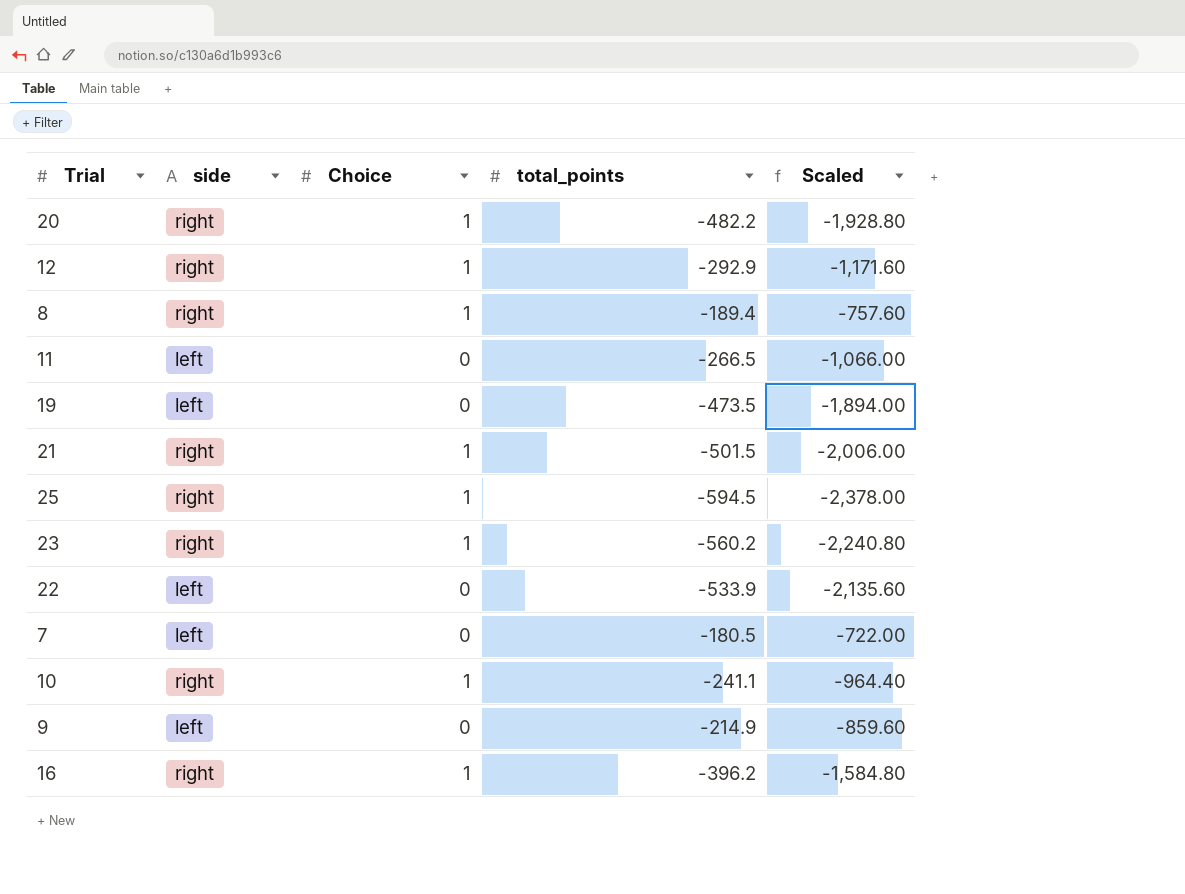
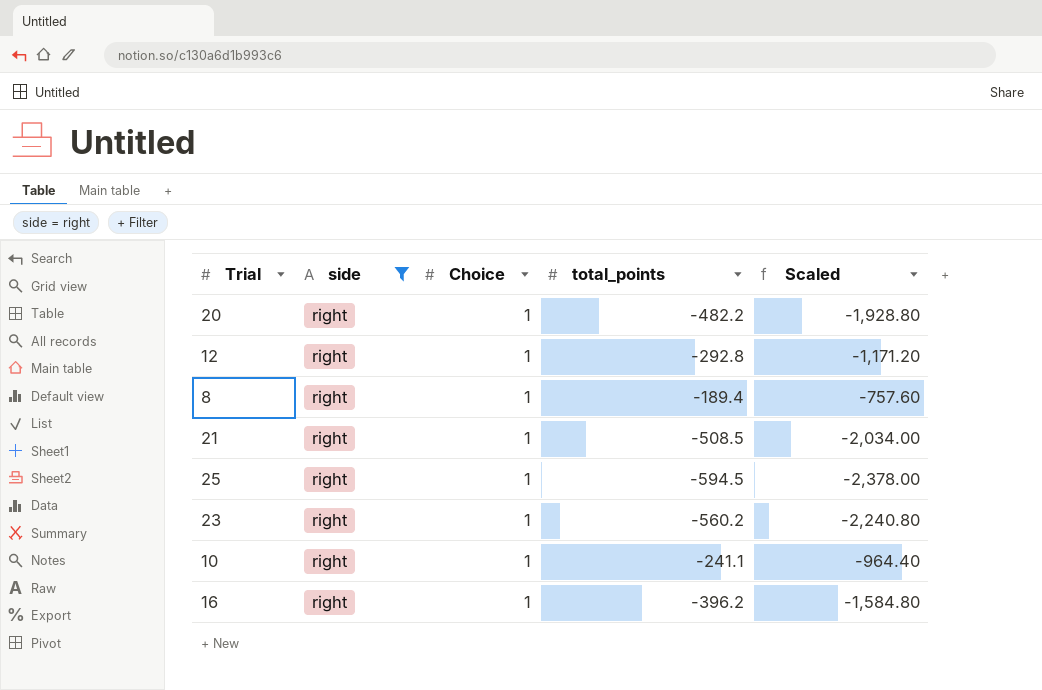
filter: none -> side = right
12 | total_points: -292.9 -> -292.8
12 | Scaled: -1,171.60 -> -1,171.20
21 | total_points: -501.5 -> -508.5
21 | Scaled: -2,006.00 -> -2,034.00

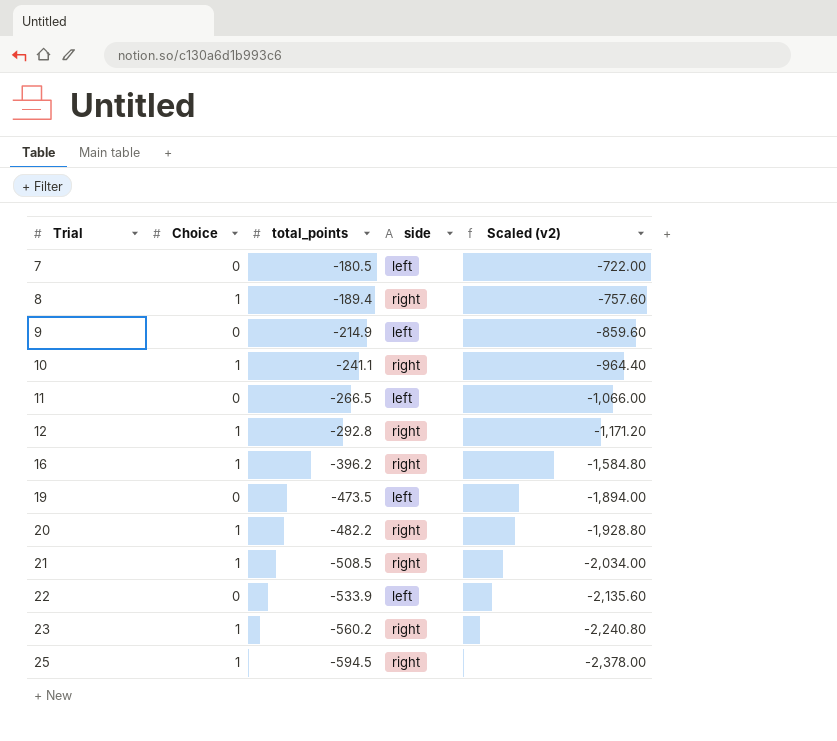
filter: side = right -> none
row order: none -> Trial ascending
column side | position: 2 -> 4
column name: Scaled -> Scaled (v2)

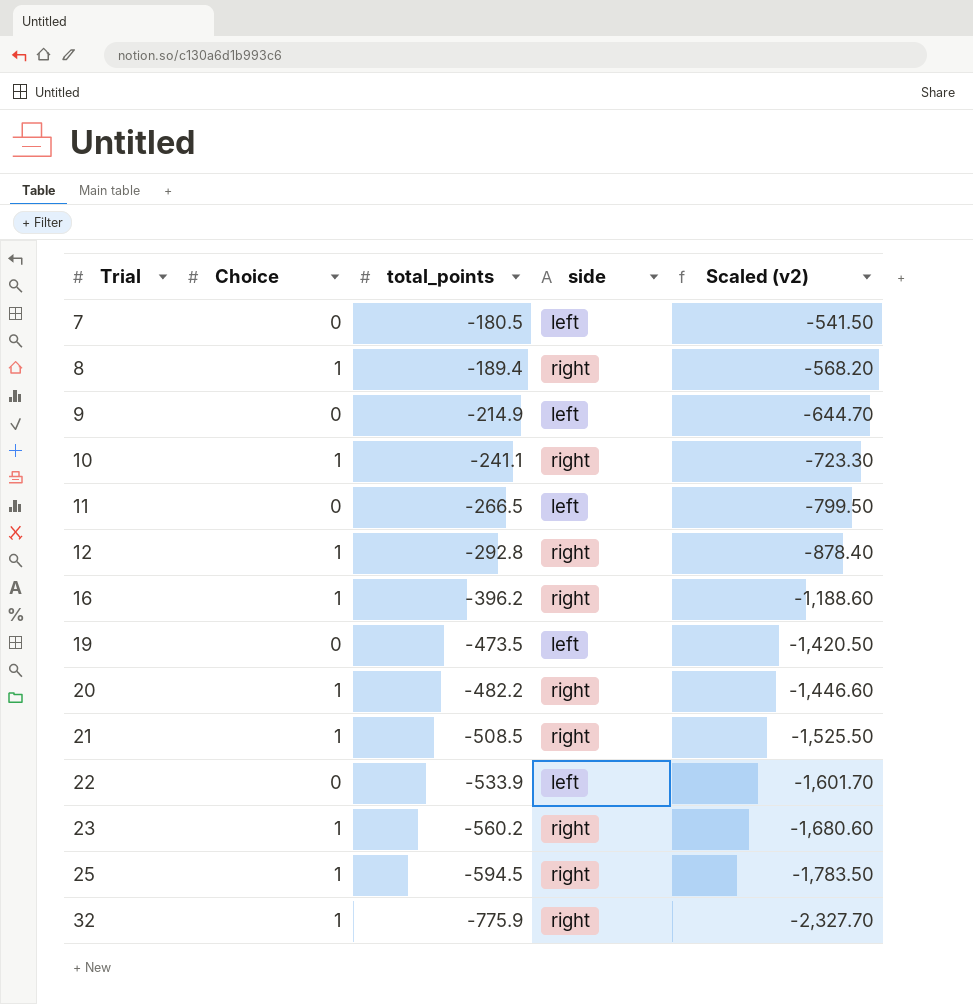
column Scaled (v2) | formula: [total_points] * 4 -> [total_points] * 3
row 32: none -> 1 | -775.9 | right | -2,327.70

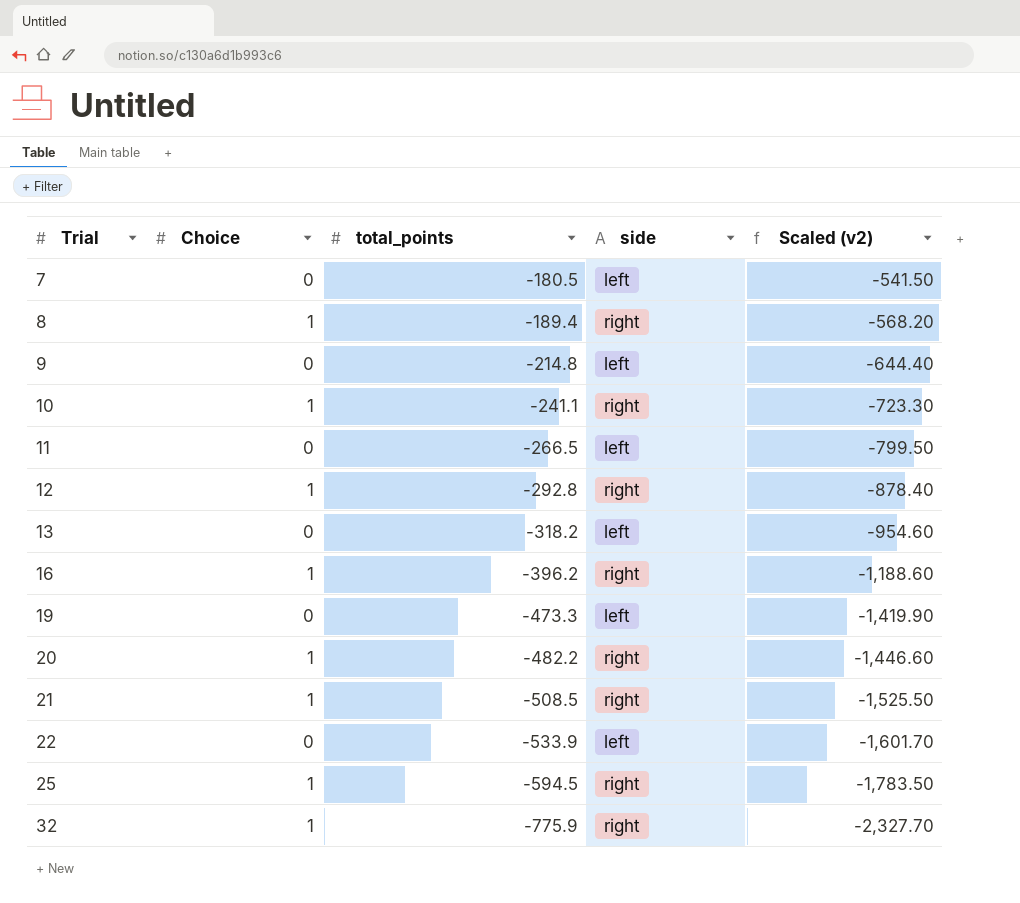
row 23: 1 | -560.2 | right | -1,680.60 -> none
9 | total_points: -214.9 -> -214.8
9 | Scaled (v2): -644.70 -> -644.40
row 13: none -> 0 | -318.2 | left | -954.60
19 | total_points: -473.5 -> -473.3
19 | Scaled (v2): -1,420.50 -> -1,419.90

